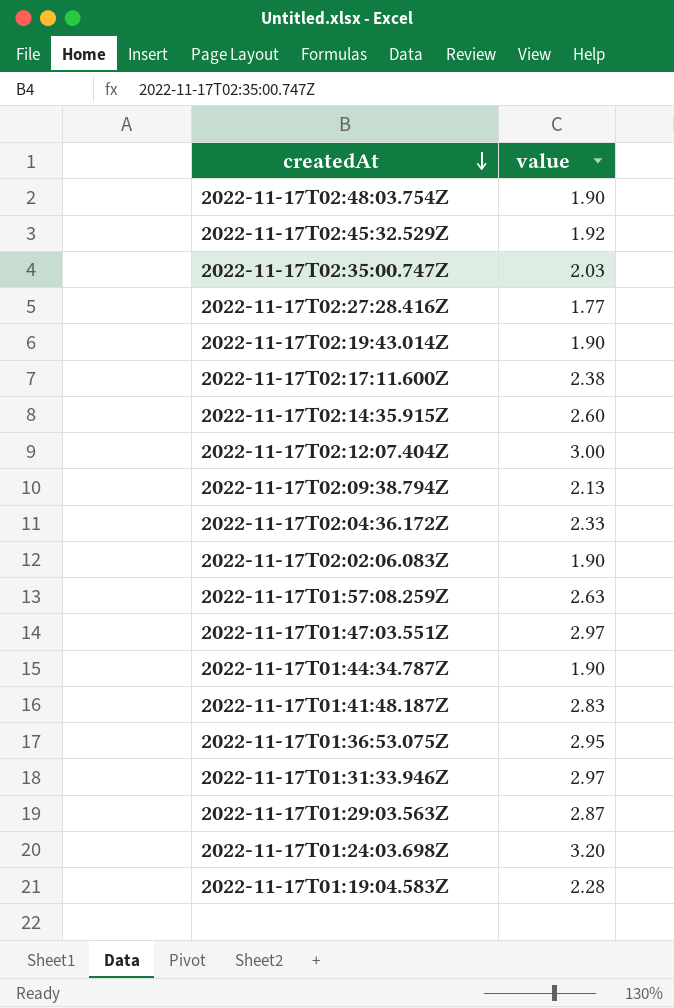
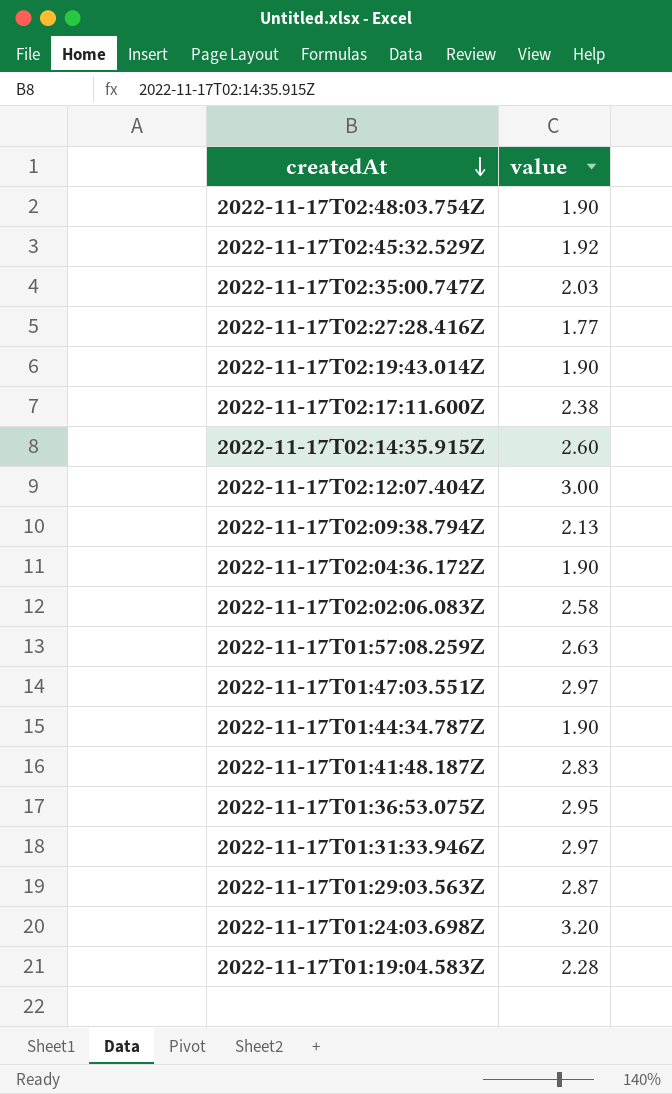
2022-11-17T02:04:36.172Z | value: 2.33 -> 1.90
2022-11-17T02:02:06.083Z | value: 1.90 -> 2.58

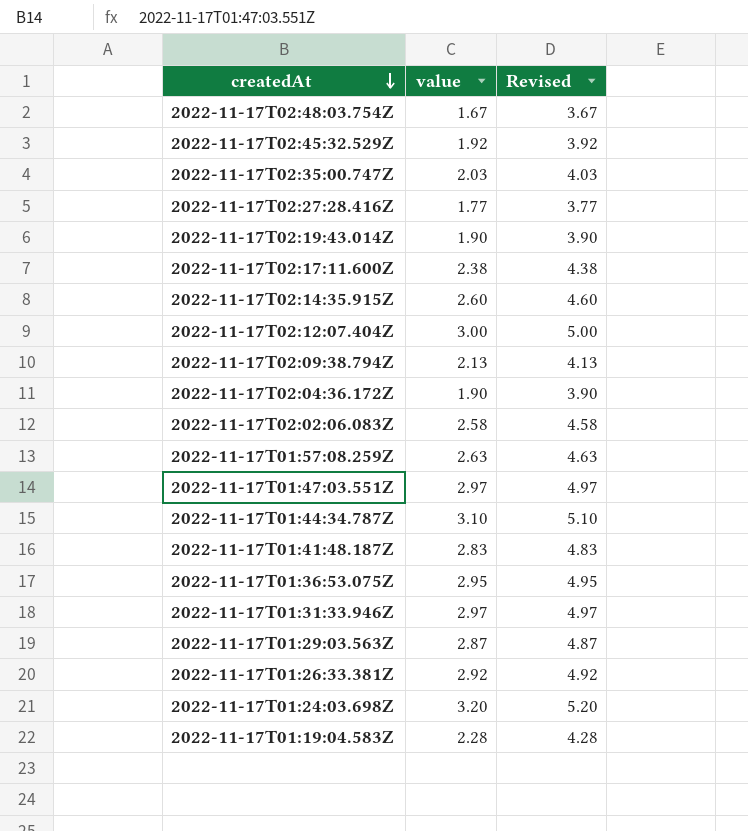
column Revised | formula: none -> [value] + 2
2022-11-17T02:48:03.754Z | value: 1.90 -> 1.67
2022-11-17T01:44:34.787Z | value: 1.90 -> 3.10
row 2022-11-17T01:26:33.381Z: none -> 2.92 | 4.92

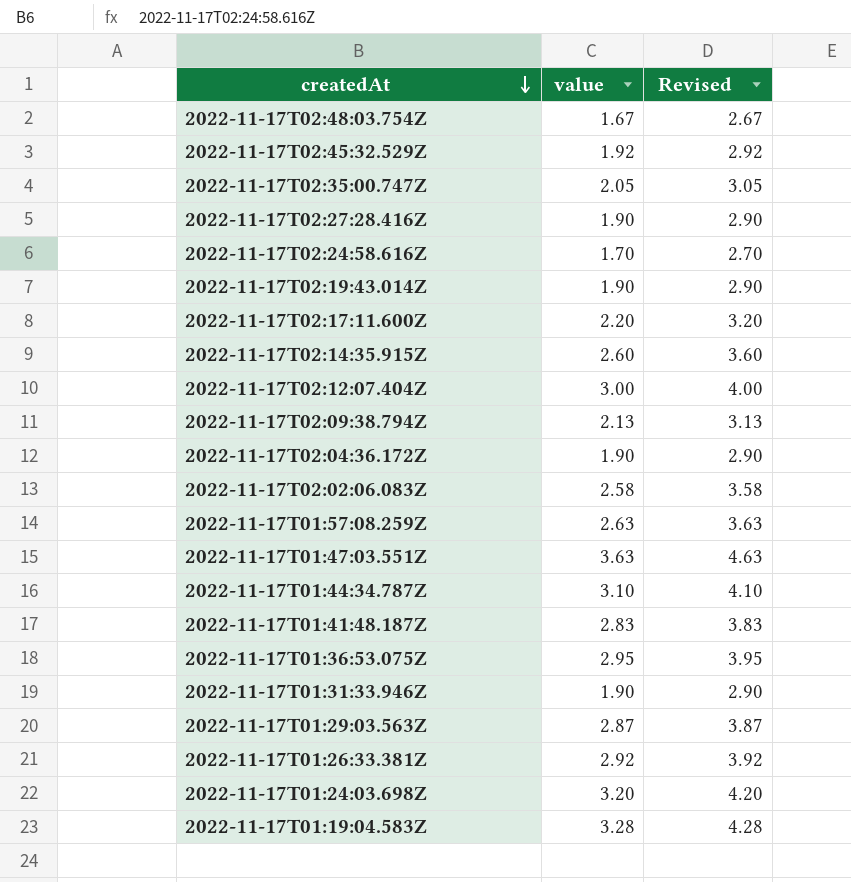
column Revised | formula: [value] + 2 -> [value] + 1
2022-11-17T02:35:00.747Z | value: 2.03 -> 2.05
2022-11-17T02:27:28.416Z | value: 1.77 -> 1.90
row 2022-11-17T02:24:58.616Z: none -> 1.70 | 2.70
2022-11-17T02:17:11.600Z | value: 2.38 -> 2.20
2022-11-17T01:47:03.551Z | value: 2.97 -> 3.63
2022-11-17T01:31:33.946Z | value: 2.97 -> 1.90
2022-11-17T01:19:04.583Z | value: 2.28 -> 3.28

